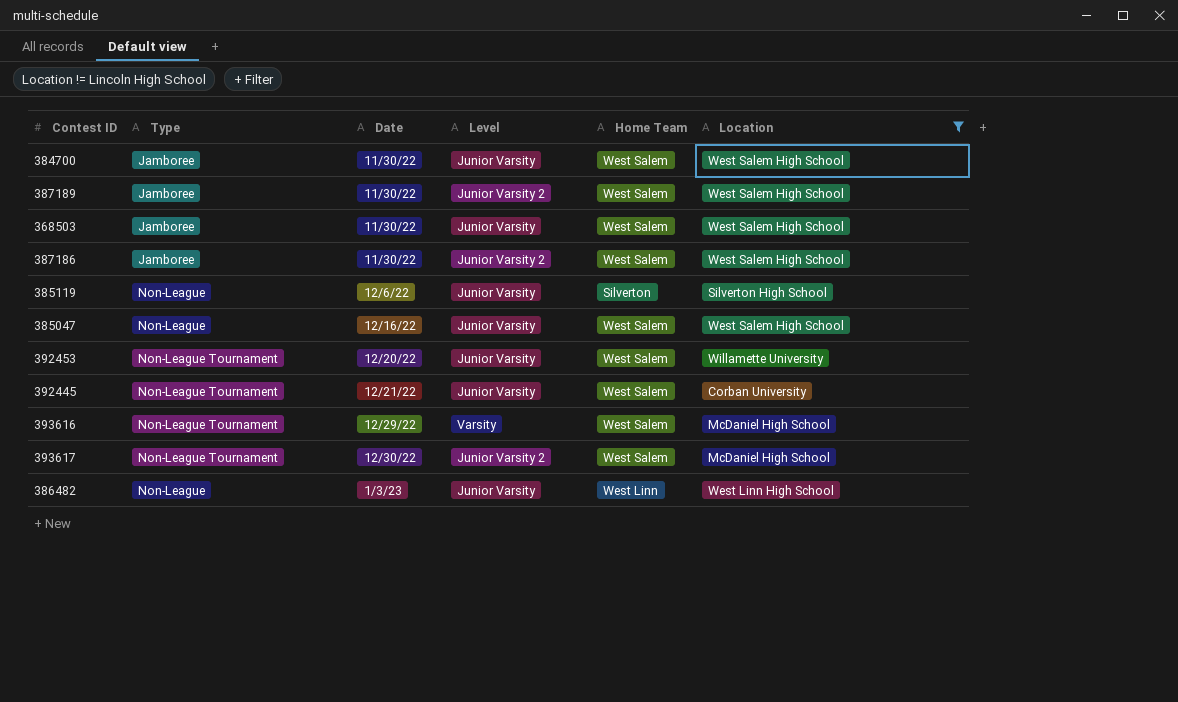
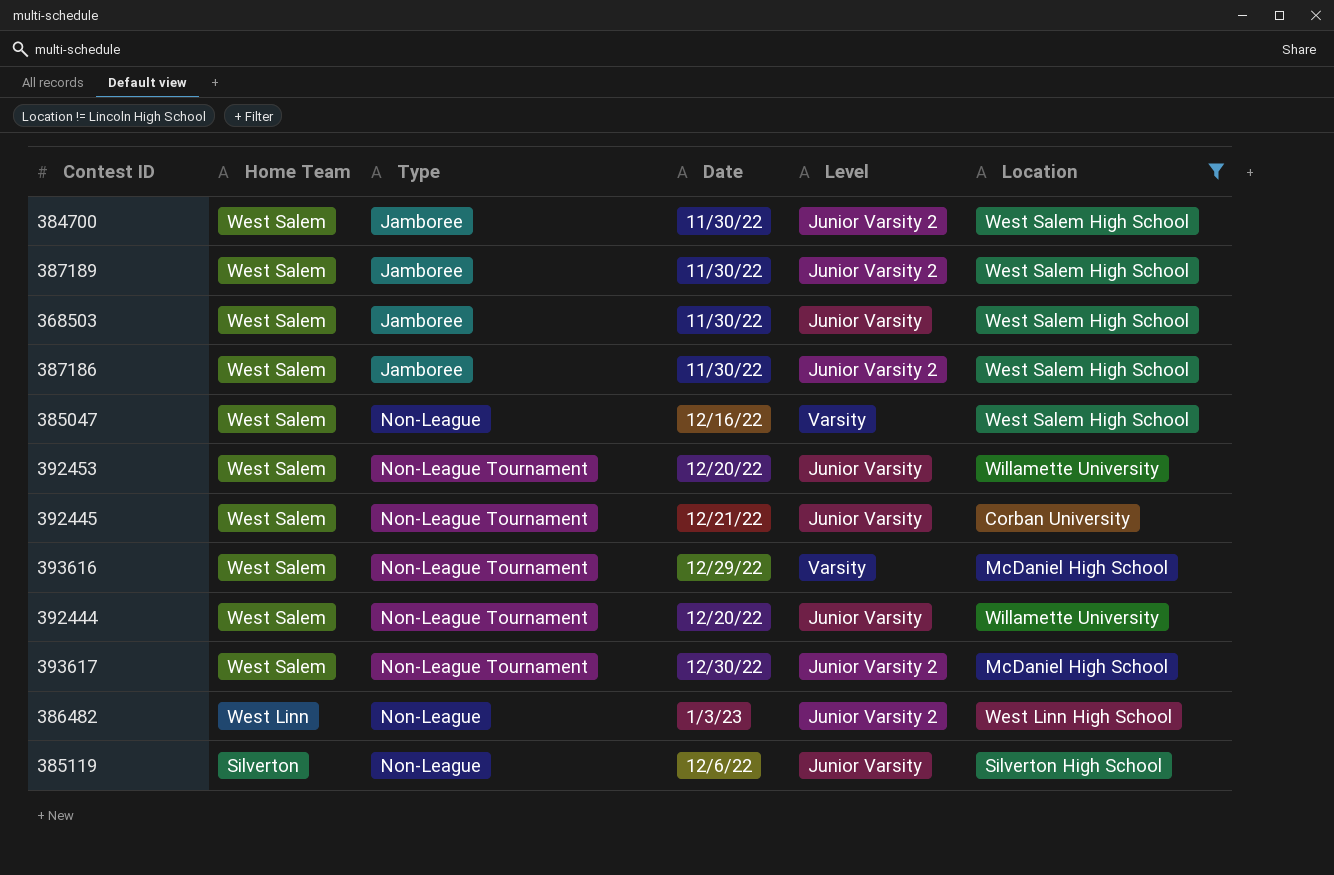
row order: Date ascending -> Home Team descending
column Home Team | position: 5 -> 2
384700 | Level: Junior Varsity -> Junior Varsity 2
385047 | Level: Junior Varsity -> Varsity
row 392444: none -> West Salem | Non-League Tournament | 12/20/22 | Junior Varsity | Willamette University
386482 | Level: Junior Varsity -> Junior Varsity 2

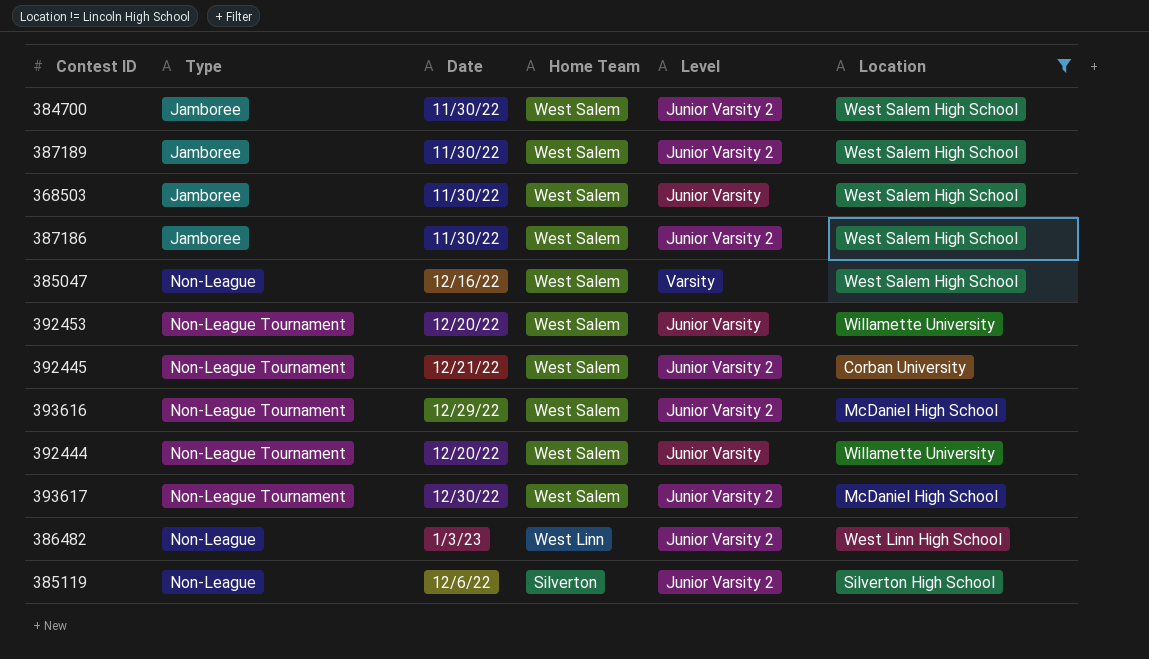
column Home Team | position: 2 -> 4
392445 | Level: Junior Varsity -> Junior Varsity 2
393616 | Level: Varsity -> Junior Varsity 2
385119 | Level: Junior Varsity -> Junior Varsity 2

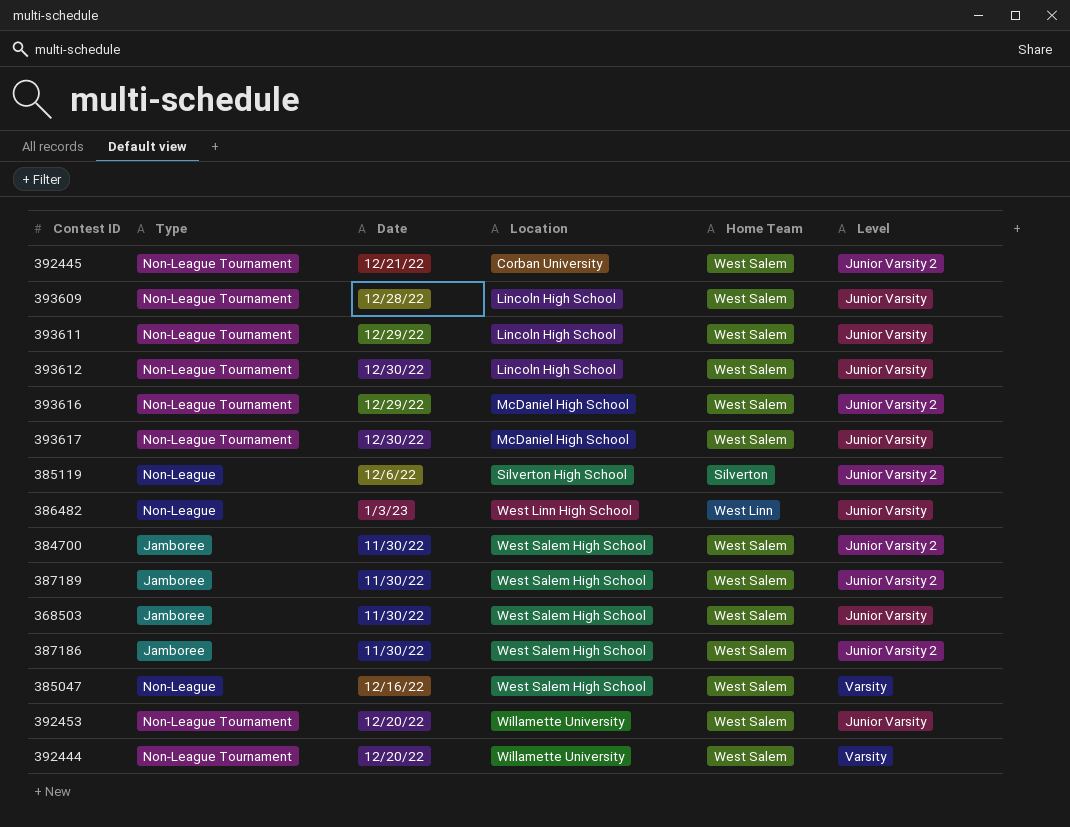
filter: Location != Lincoln High School -> none
row order: Home Team descending -> Location ascending
column Location | position: 6 -> 4
393617 | Level: Junior Varsity 2 -> Junior Varsity
386482 | Level: Junior Varsity 2 -> Junior Varsity
392444 | Level: Junior Varsity -> Varsity

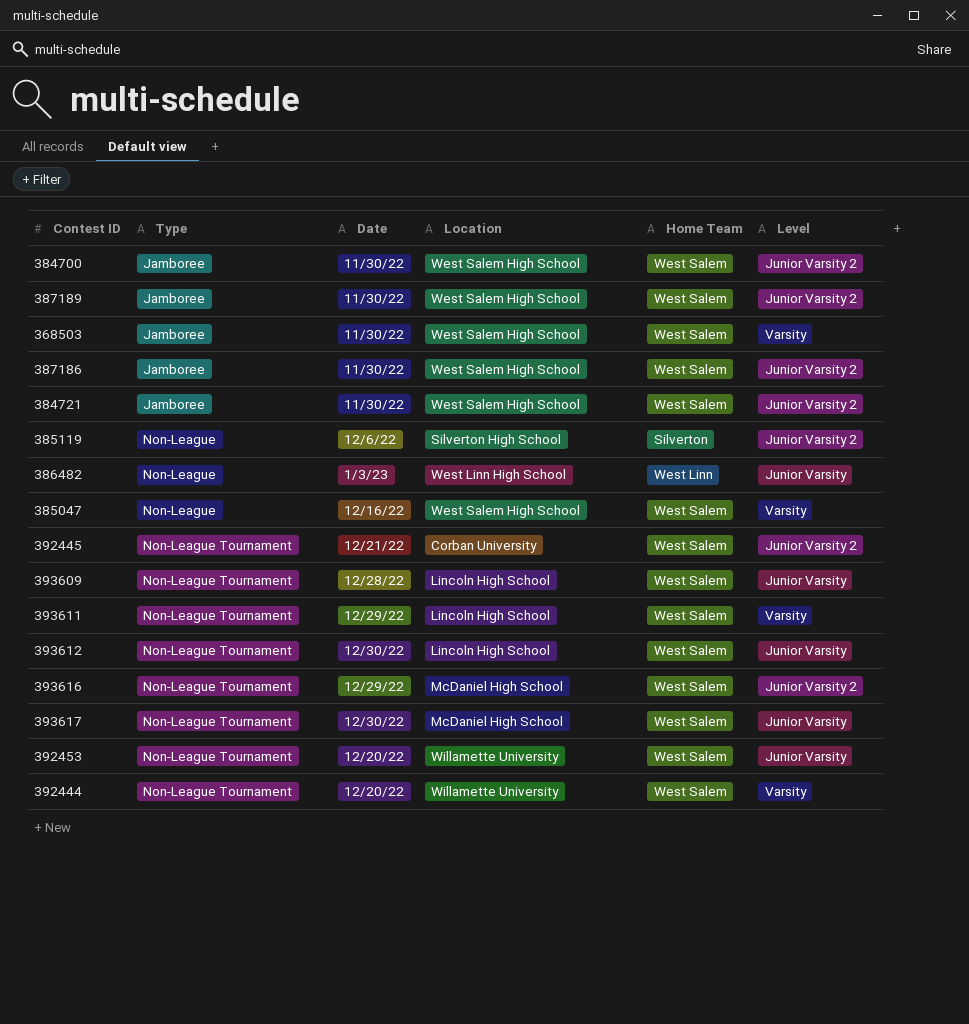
row order: Location ascending -> Type ascending
368503 | Level: Junior Varsity -> Varsity
row 384721: none -> Jamboree | 11/30/22 | West Salem High School | West Salem | Junior Varsity 2
393611 | Level: Junior Varsity -> Varsity

